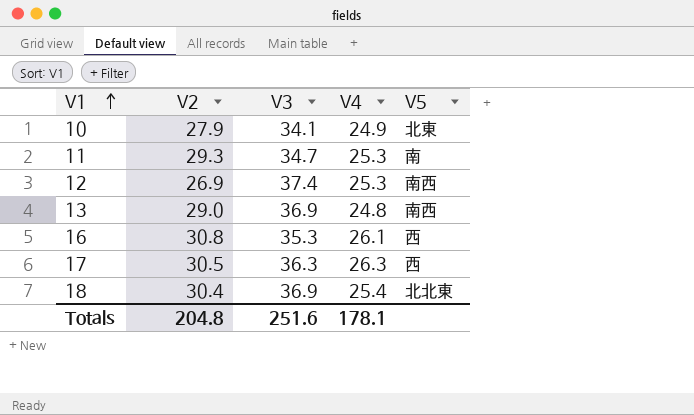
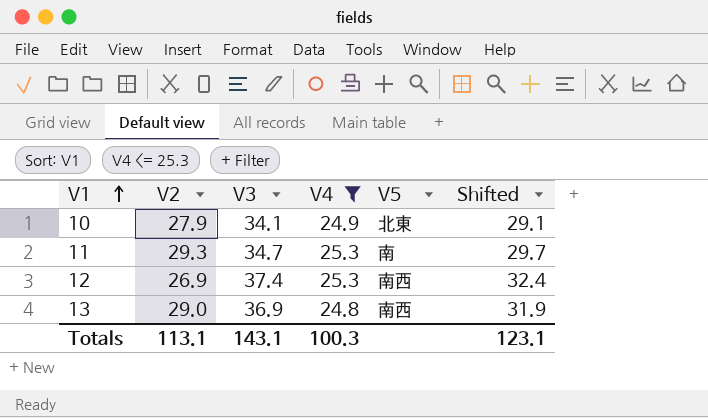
filter: none -> V4 <= 25.3
column Shifted | formula: none -> [V3] - 5
Totals | V2: 204.8 -> 113.1
Totals | V3: 251.6 -> 143.1
Totals | V4: 178.1 -> 100.3

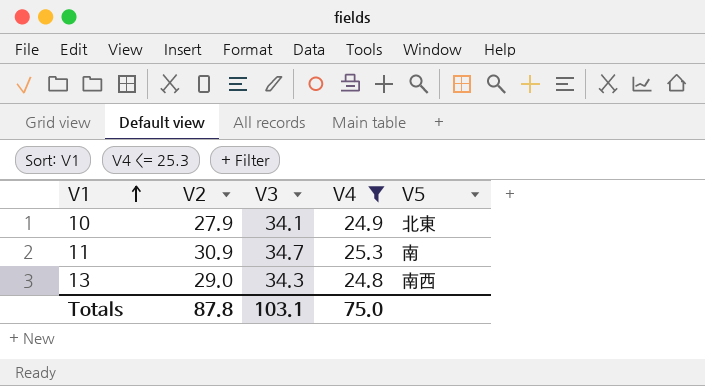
column Shifted | formula: [V3] - 5 -> none
row 12: 26.9 | 37.4 | 25.3 | 南西 | 32.4 -> none
11 | V2: 29.3 -> 30.9
13 | V3: 36.9 -> 34.3
Totals | V2: 113.1 -> 87.8
Totals | V3: 143.1 -> 103.1
Totals | V4: 100.3 -> 75.0

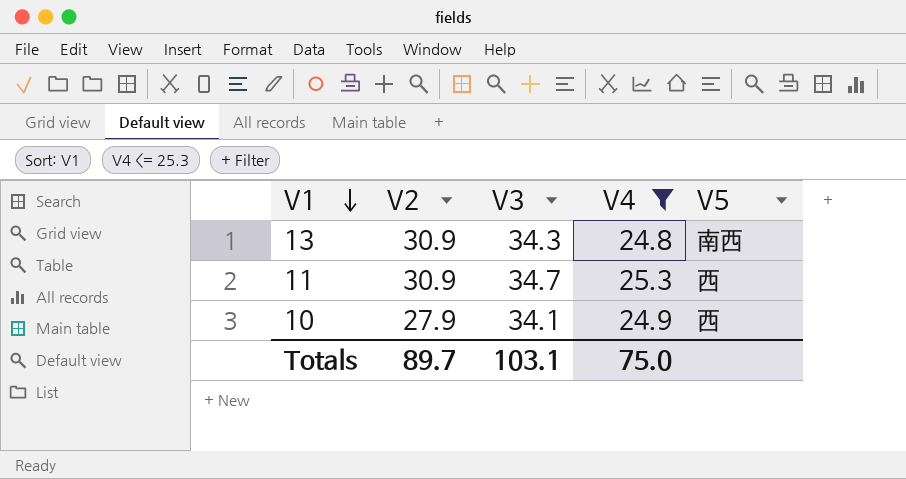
row order: V1 ascending -> V1 descending
13 | V2: 29.0 -> 30.9
11 | V5: 南 -> 西
10 | V5: 北東 -> 西
Totals | V2: 87.8 -> 89.7

